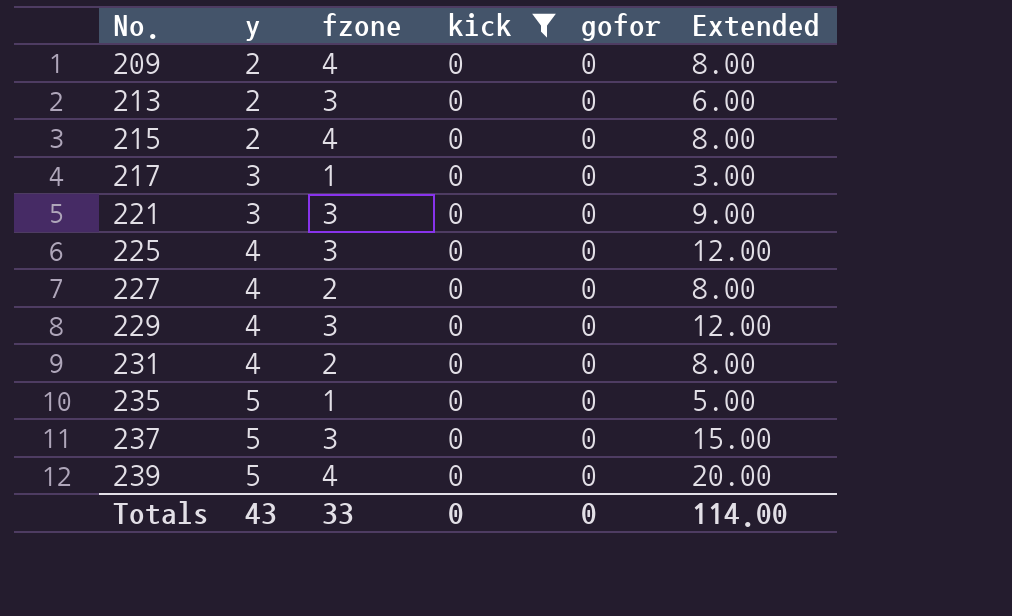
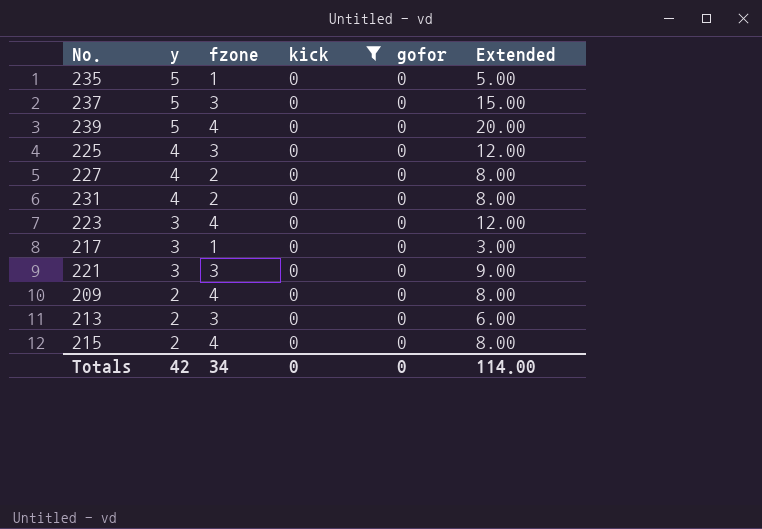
row order: No. ascending -> y descending
row 229: 4 | 3 | 0 | 0 | 12.00 -> none
row 223: none -> 3 | 4 | 0 | 0 | 12.00
Totals | y: 43 -> 42
Totals | fzone: 33 -> 34

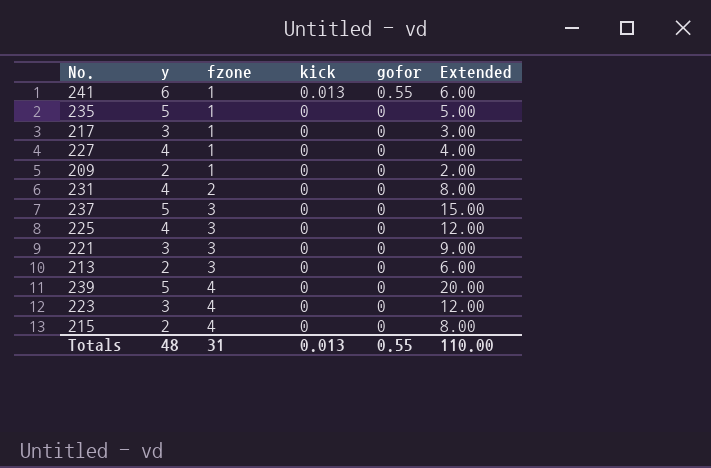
filter: kick = 0 -> none
row order: y descending -> fzone ascending
227 | fzone: 2 -> 1
227 | Extended: 8.00 -> 4.00
209 | fzone: 4 -> 1
209 | Extended: 8.00 -> 2.00
Totals | y: 42 -> 48
Totals | fzone: 34 -> 31
Totals | kick: 0 -> 0.013
Totals | gofor: 0 -> 0.55
Totals | Extended: 114.00 -> 110.00

